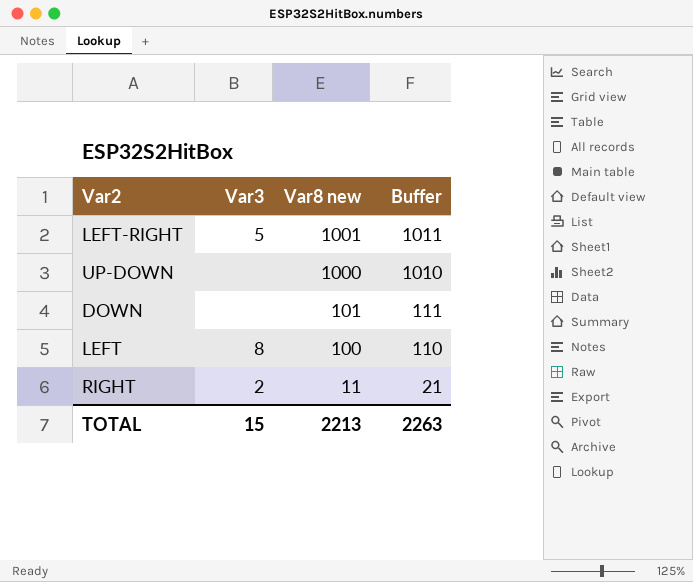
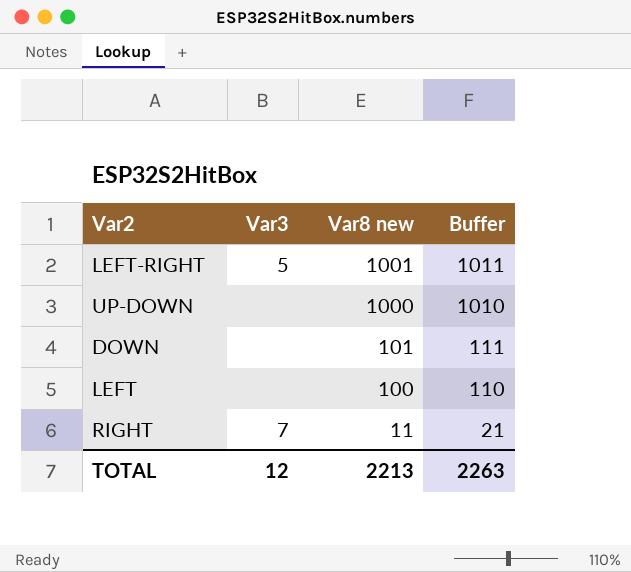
LEFT | Var3: 8 -> none
RIGHT | Var3: 2 -> 7
TOTAL | Var3: 15 -> 12

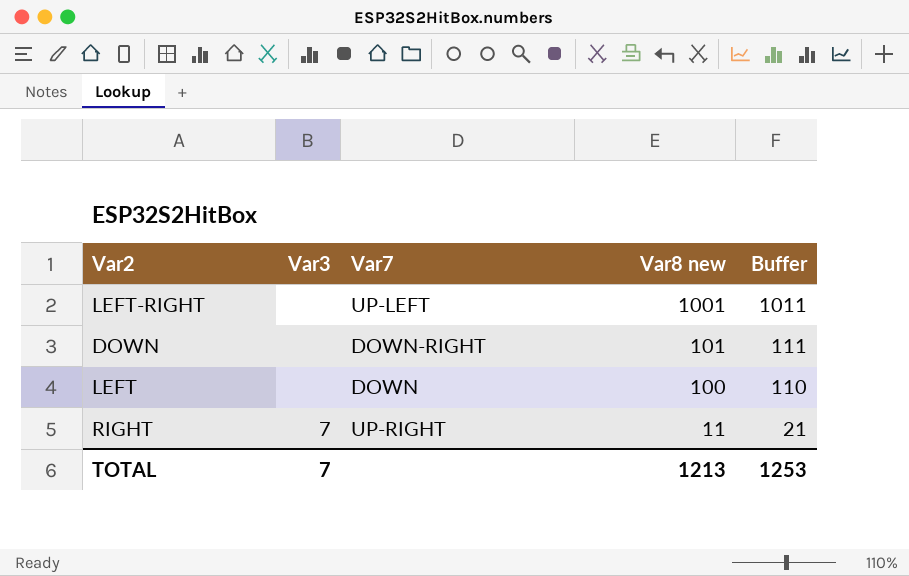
column Var7 | position: none -> 3
row UP-DOWN: none | 1000 | 1010 -> none
LEFT-RIGHT | Var3: 5 -> none
TOTAL | Var3: 12 -> 7
TOTAL | Var8 new: 2213 -> 1213
TOTAL | Buffer: 2263 -> 1253

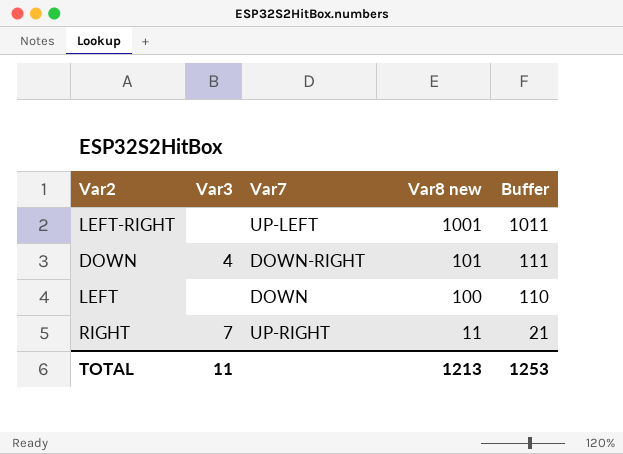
DOWN | Var3: none -> 4
TOTAL | Var3: 7 -> 11

